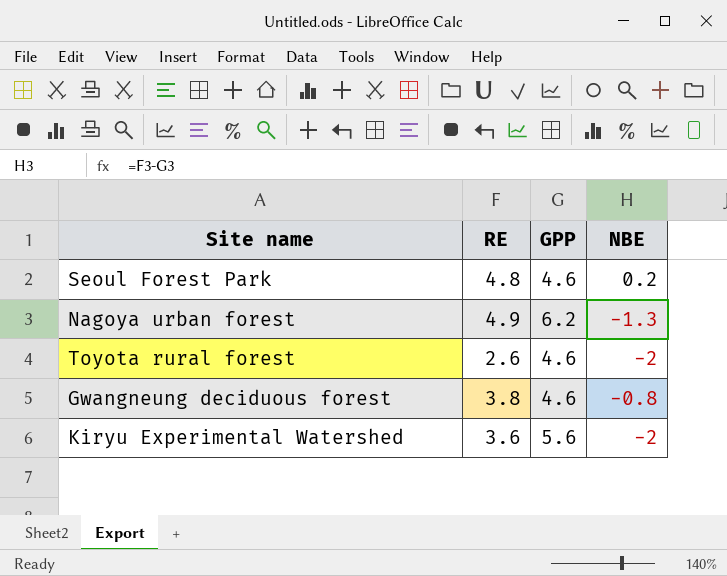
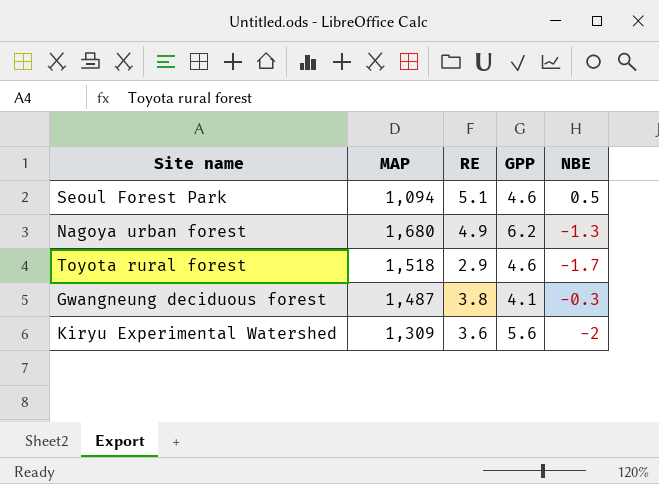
column MAP | position: none -> 2
Seoul Forest Park | RE: 4.8 -> 5.1
Seoul Forest Park | NBE: 0.2 -> 0.5
Toyota rural forest | RE: 2.6 -> 2.9
Toyota rural forest | NBE: -2 -> -1.7
Gwangneung deciduous forest | GPP: 4.6 -> 4.1
Gwangneung deciduous forest | NBE: -0.8 -> -0.3

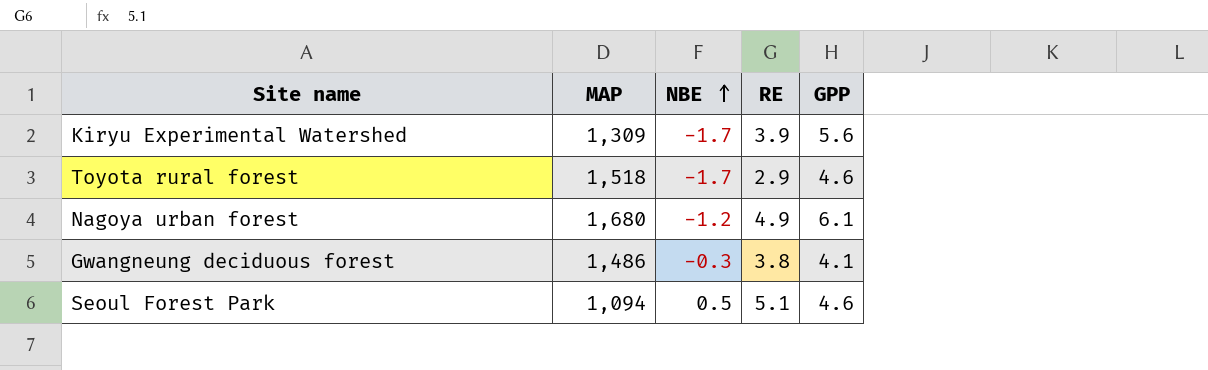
row order: none -> NBE ascending
column NBE | position: 5 -> 3
Kiryu Experimental Watershed | NBE: -2 -> -1.7
Kiryu Experimental Watershed | RE: 3.6 -> 3.9
Nagoya urban forest | NBE: -1.3 -> -1.2
Nagoya urban forest | GPP: 6.2 -> 6.1
Gwangneung deciduous forest | MAP: 1,487 -> 1,486

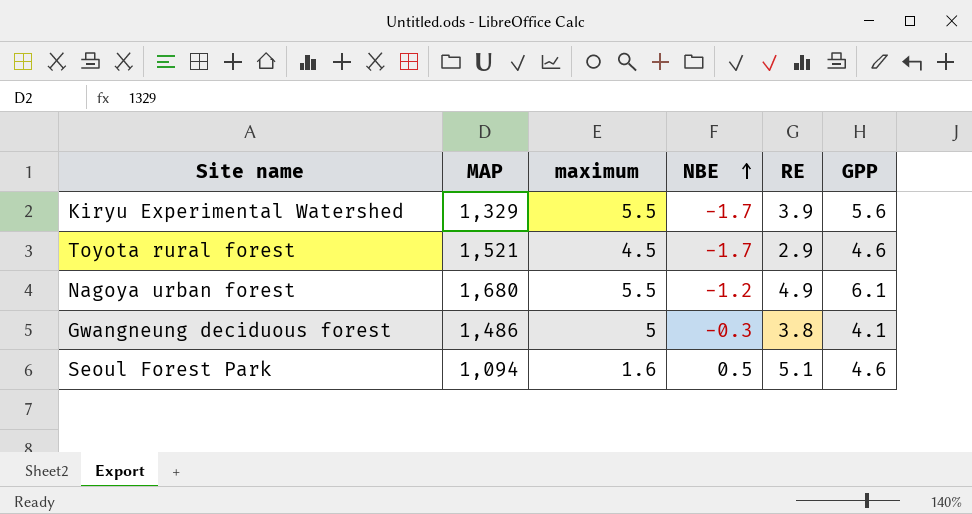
column maximum | position: none -> 3
Kiryu Experimental Watershed | MAP: 1,309 -> 1,329
Toyota rural forest | MAP: 1,518 -> 1,521

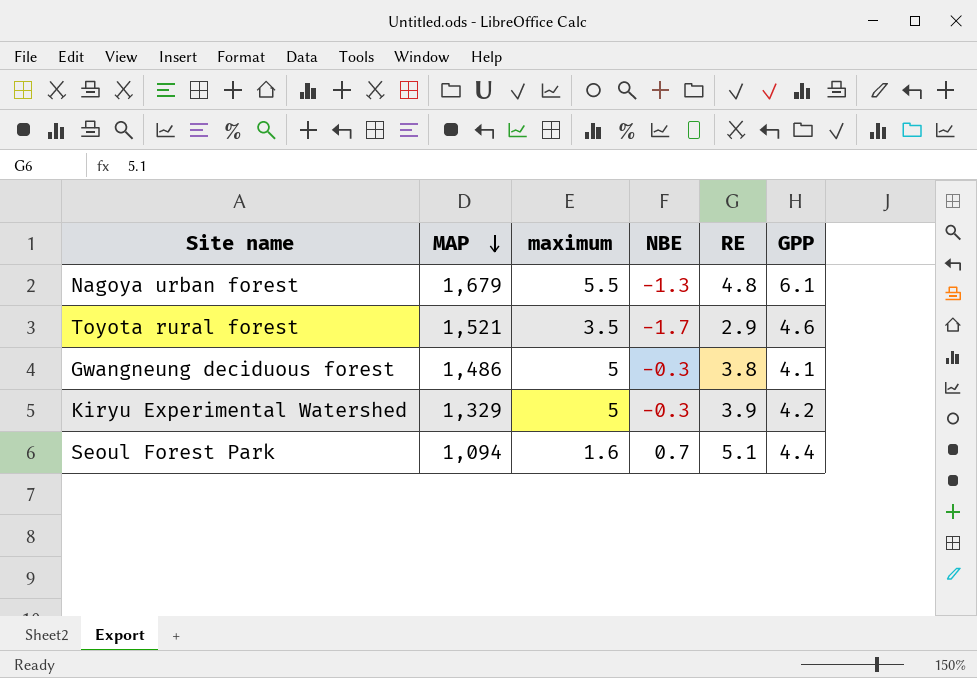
row order: NBE ascending -> MAP descending
Nagoya urban forest | MAP: 1,680 -> 1,679
Nagoya urban forest | NBE: -1.2 -> -1.3
Nagoya urban forest | RE: 4.9 -> 4.8
Toyota rural forest | maximum: 4.5 -> 3.5
Kiryu Experimental Watershed | maximum: 5.5 -> 5
Kiryu Experimental Watershed | NBE: -1.7 -> -0.3
Kiryu Experimental Watershed | GPP: 5.6 -> 4.2
Seoul Forest Park | NBE: 0.5 -> 0.7
Seoul Forest Park | GPP: 4.6 -> 4.4

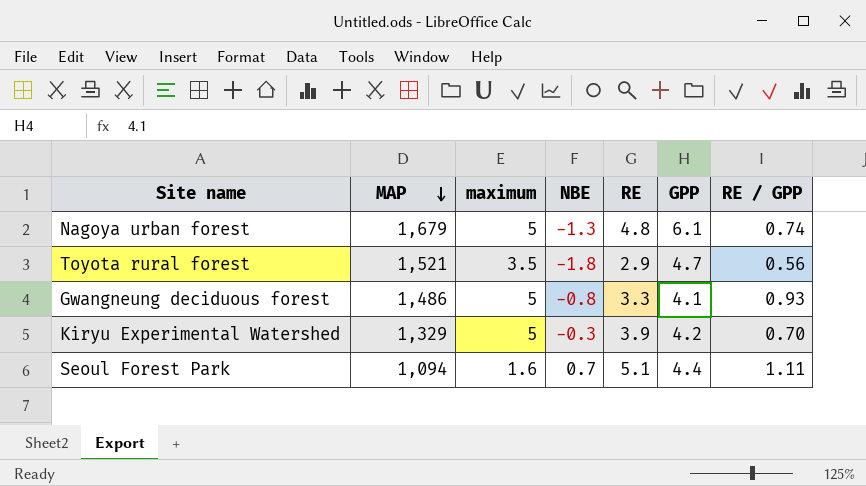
column RE / GPP | position: none -> 7
Nagoya urban forest | maximum: 5.5 -> 5
Toyota rural forest | NBE: -1.7 -> -1.8
Toyota rural forest | GPP: 4.6 -> 4.7
Gwangneung deciduous forest | NBE: -0.3 -> -0.8
Gwangneung deciduous forest | RE: 3.8 -> 3.3

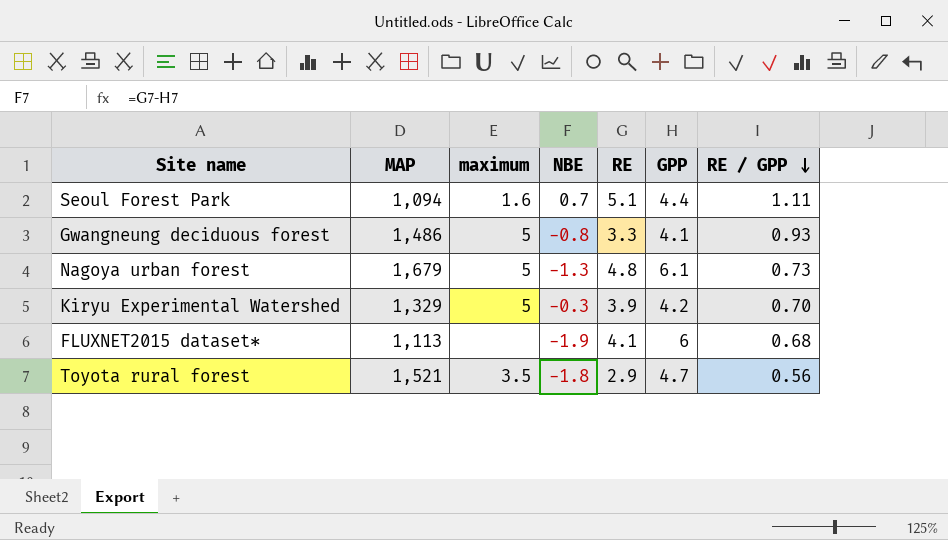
row order: MAP descending -> RE / GPP descending
Nagoya urban forest | RE / GPP: 0.74 -> 0.73
row FLUXNET2015 dataset∗: none -> 1,113 | none | -1.9 | 4.1 | 6 | 0.68

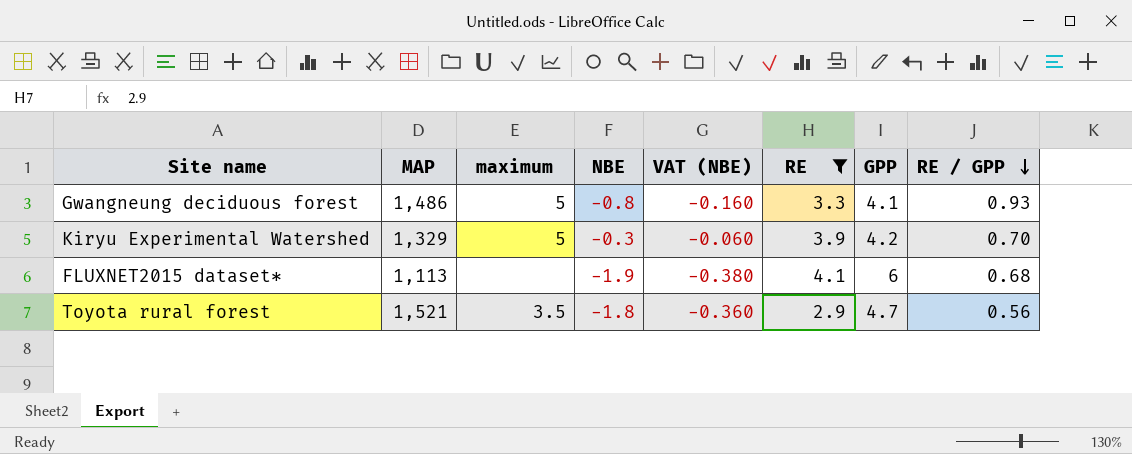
filter: none -> RE <= 4.1
column VAT (NBE) | formula: none -> [NBE] * 0.2

